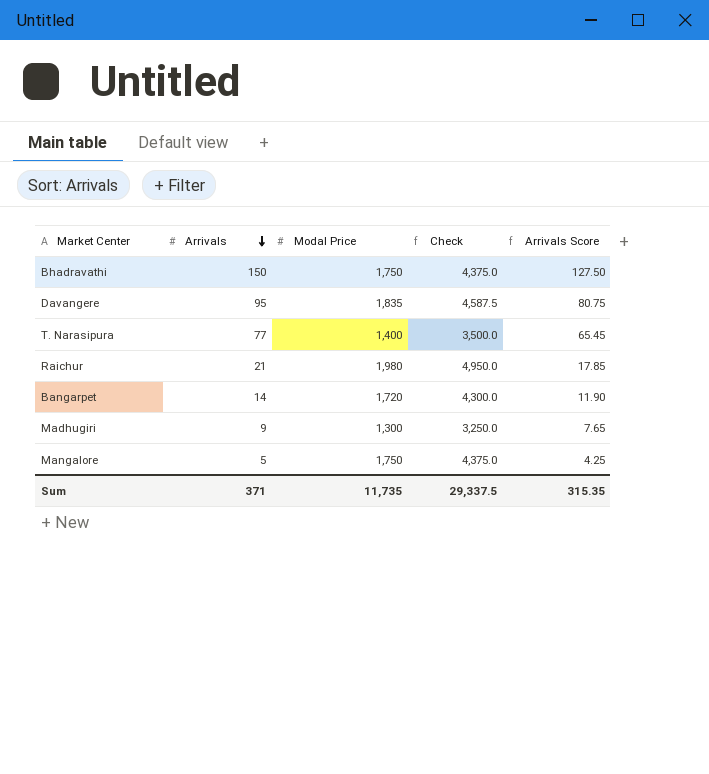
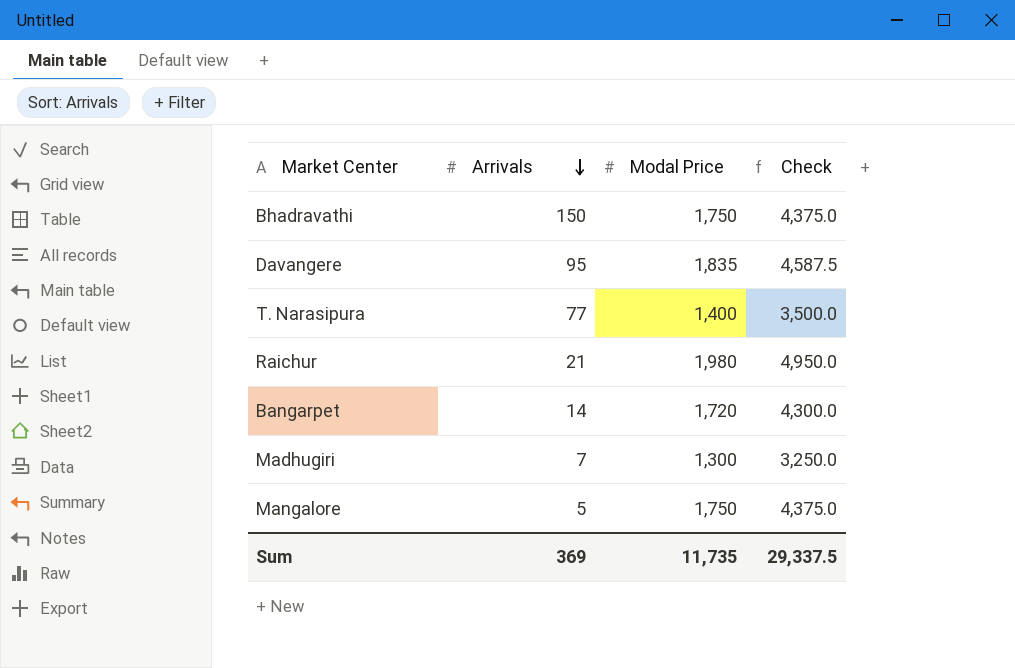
column Arrivals Score | formula: [Arrivals] * 0.85 -> none
Madhugiri | Arrivals: 9 -> 7
Sum | Arrivals: 371 -> 369

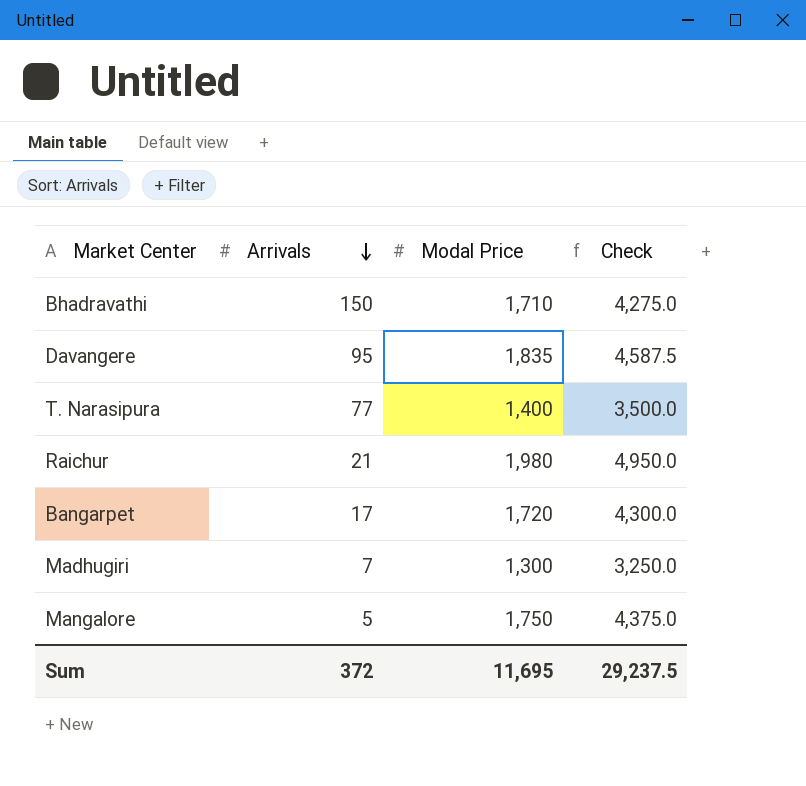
Bhadravathi | Modal Price: 1,750 -> 1,710
Bhadravathi | Check: 4,375.0 -> 4,275.0
Bangarpet | Arrivals: 14 -> 17
Sum | Arrivals: 369 -> 372
Sum | Modal Price: 11,735 -> 11,695
Sum | Check: 29,337.5 -> 29,237.5

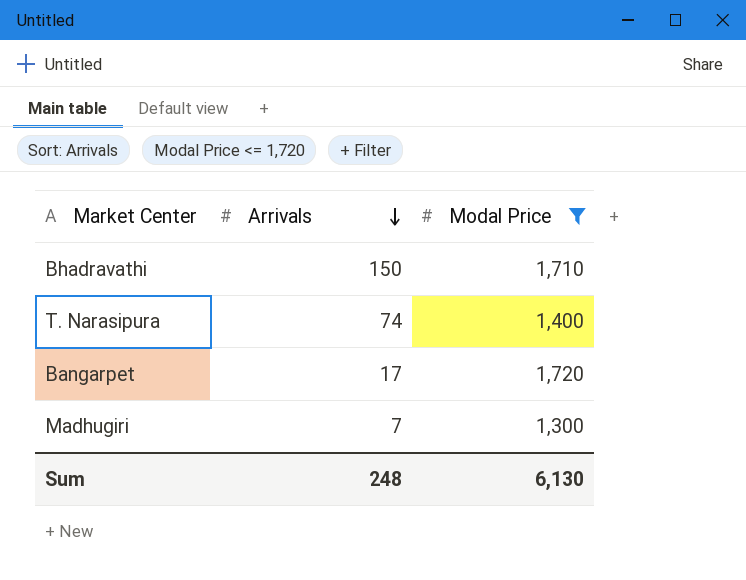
filter: none -> Modal Price <= 1,720
column Check | formula: [Modal Price] * 2.5 -> none
T. Narasipura | Arrivals: 77 -> 74
Sum | Arrivals: 372 -> 248
Sum | Modal Price: 11,695 -> 6,130

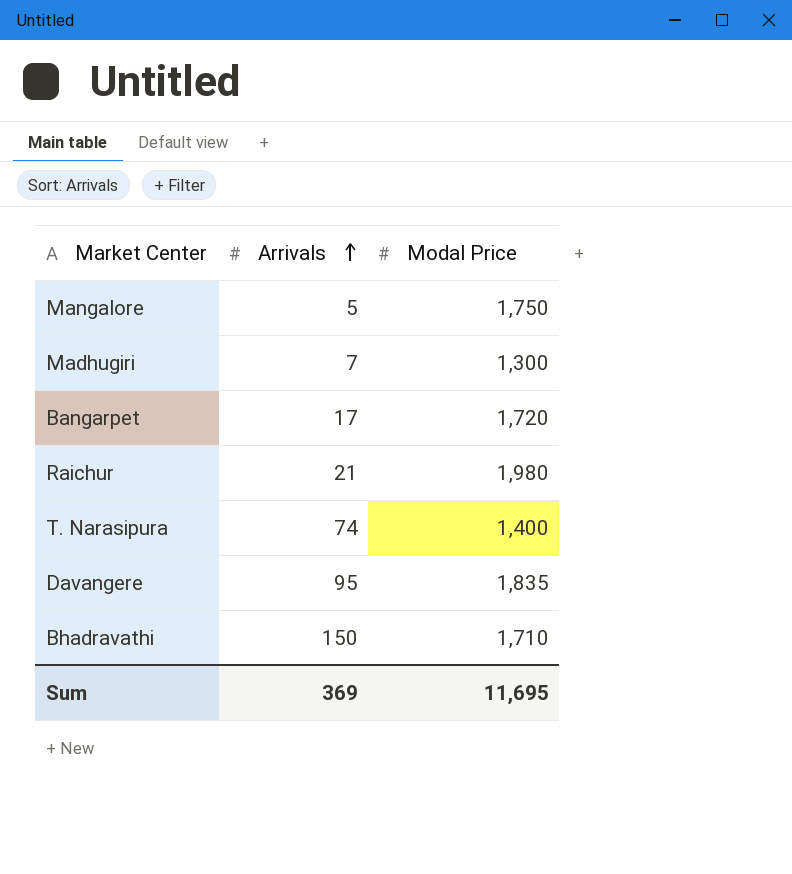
filter: Modal Price <= 1,720 -> none
row order: Arrivals descending -> Arrivals ascending
Sum | Arrivals: 248 -> 369
Sum | Modal Price: 6,130 -> 11,695

